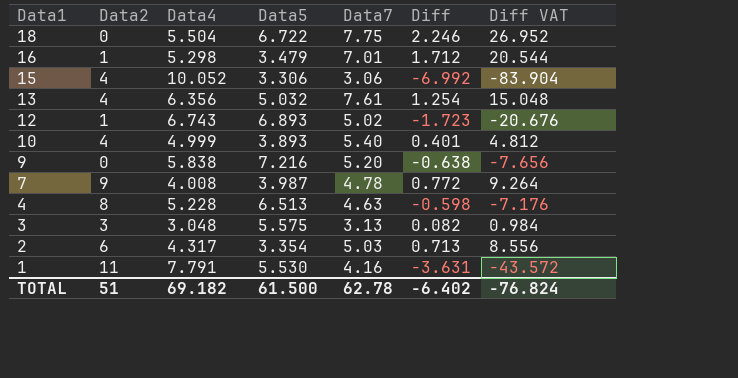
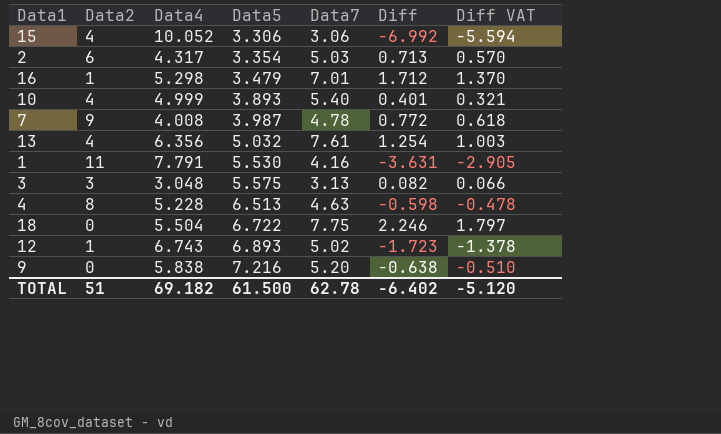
row order: Data1 descending -> Data5 ascending
column Diff VAT | formula: [Diff] * 12 -> [Diff] * 0.8
TOTAL | Diff VAT: -76.824 -> -5.120

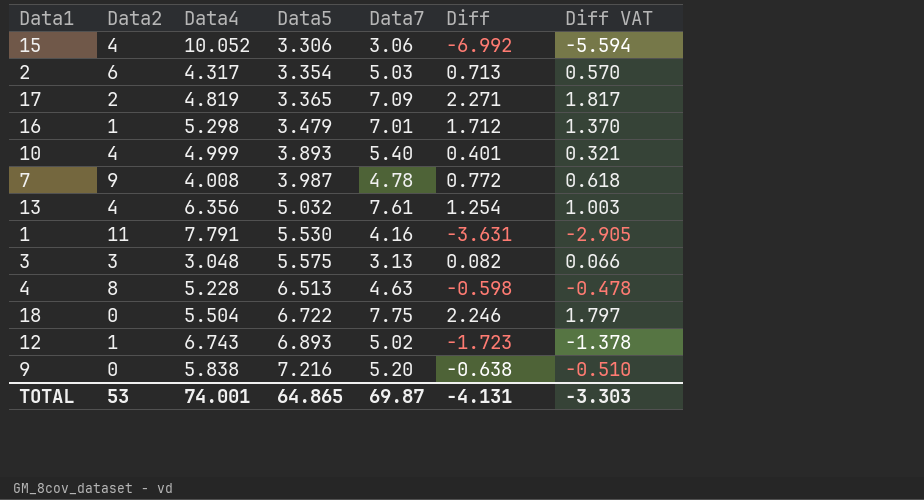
row 17: none -> 2 | 4.819 | 3.365 | 7.09 | 2.271 | 1.817
TOTAL | Data2: 51 -> 53
TOTAL | Data4: 69.182 -> 74.001
TOTAL | Data5: 61.500 -> 64.865
TOTAL | Data7: 62.78 -> 69.87
TOTAL | Diff: -6.402 -> -4.131
TOTAL | Diff VAT: -5.120 -> -3.303

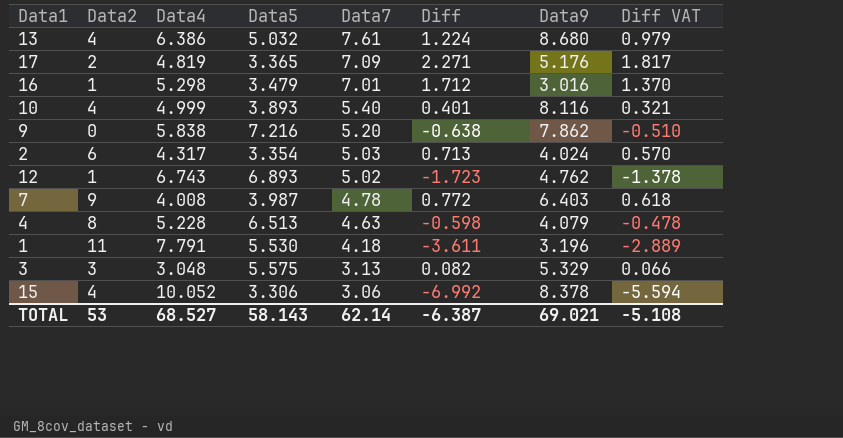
row order: Data5 ascending -> Data7 descending
column Data9 | position: none -> 7
row 18: 0 | 5.504 | 6.722 | 7.75 | 2.246 | 1.797 -> none
13 | Data4: 6.356 -> 6.386
13 | Diff: 1.254 -> 1.224
13 | Diff VAT: 1.003 -> 0.979
1 | Data7: 4.16 -> 4.18
1 | Diff: -3.631 -> -3.611
1 | Diff VAT: -2.905 -> -2.889
TOTAL | Data4: 74.001 -> 68.527
TOTAL | Data5: 64.865 -> 58.143
TOTAL | Data7: 69.87 -> 62.14
TOTAL | Diff: -4.131 -> -6.387
TOTAL | Diff VAT: -3.303 -> -5.108

